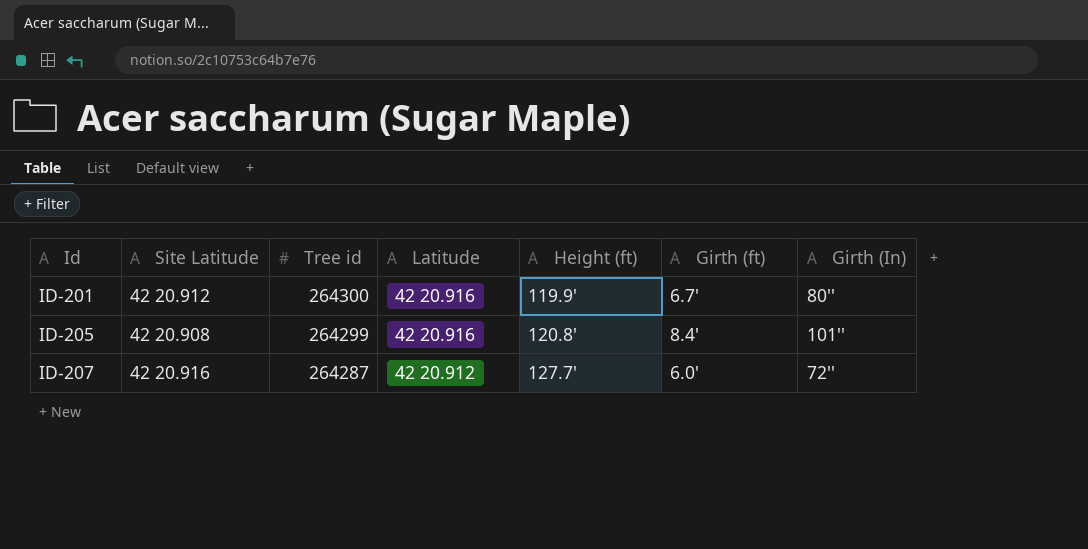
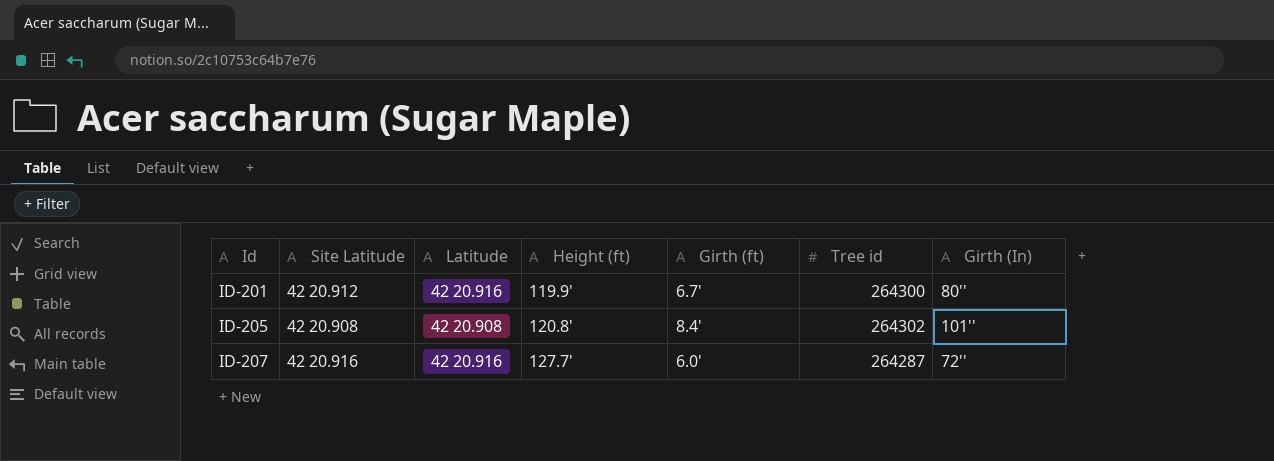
column Tree id | position: 3 -> 6
ID-205 | Latitude: 42 20.916 -> 42 20.908
ID-205 | Tree id: 264299 -> 264302
ID-207 | Latitude: 42 20.912 -> 42 20.916

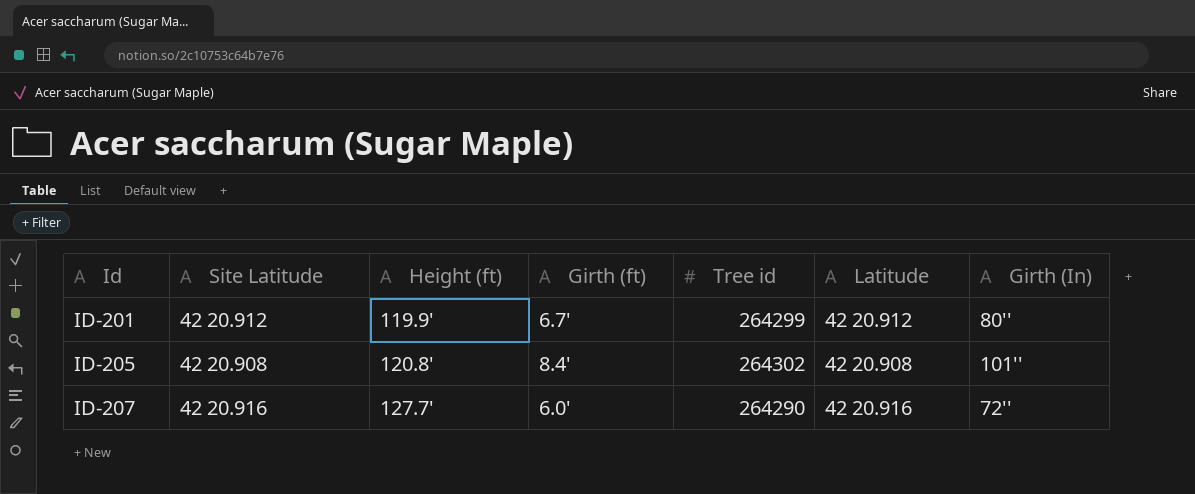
column Latitude | position: 3 -> 6
ID-201 | Tree id: 264300 -> 264299
ID-201 | Latitude: 42 20.916 -> 42 20.912
ID-207 | Tree id: 264287 -> 264290

